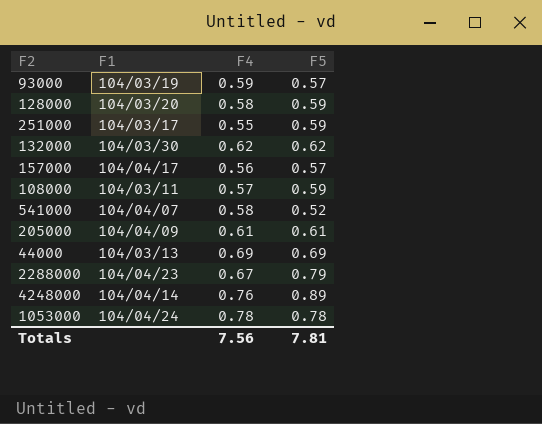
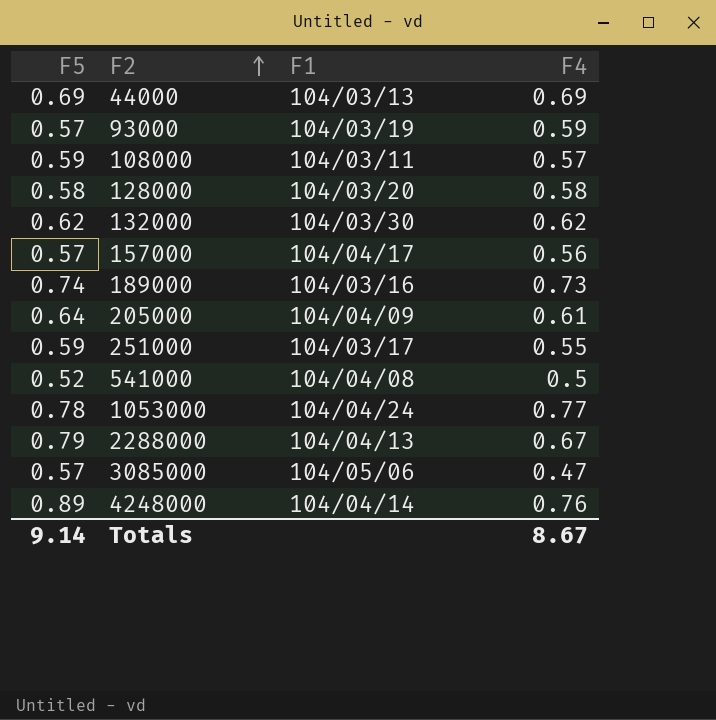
row order: none -> F2 ascending
column F5 | position: 4 -> 1
128000 | F5: 0.59 -> 0.58
row 189000: none -> 0.74 | 104/03/16 | 0.73
205000 | F5: 0.61 -> 0.64
541000 | F1: 104/04/07 -> 104/04/08
541000 | F4: 0.58 -> 0.5
1053000 | F4: 0.78 -> 0.77
2288000 | F1: 104/04/23 -> 104/04/13
row 3085000: none -> 0.57 | 104/05/06 | 0.47
Totals | F5: 7.81 -> 9.14
Totals | F4: 7.56 -> 8.67

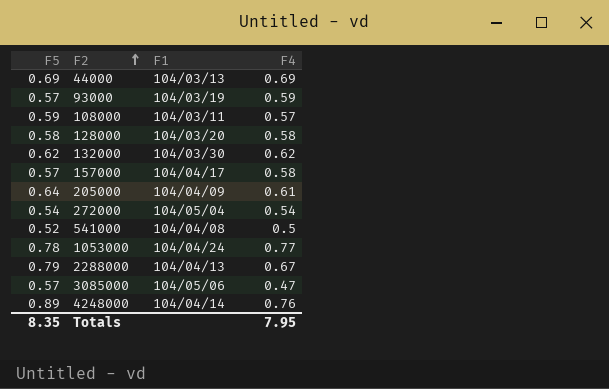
row 189000: 0.74 | 104/03/16 | 0.73 -> none
row 251000: 0.59 | 104/03/17 | 0.55 -> none
157000 | F4: 0.56 -> 0.58
row 272000: none -> 0.54 | 104/05/04 | 0.54
Totals | F5: 9.14 -> 8.35
Totals | F4: 8.67 -> 7.95

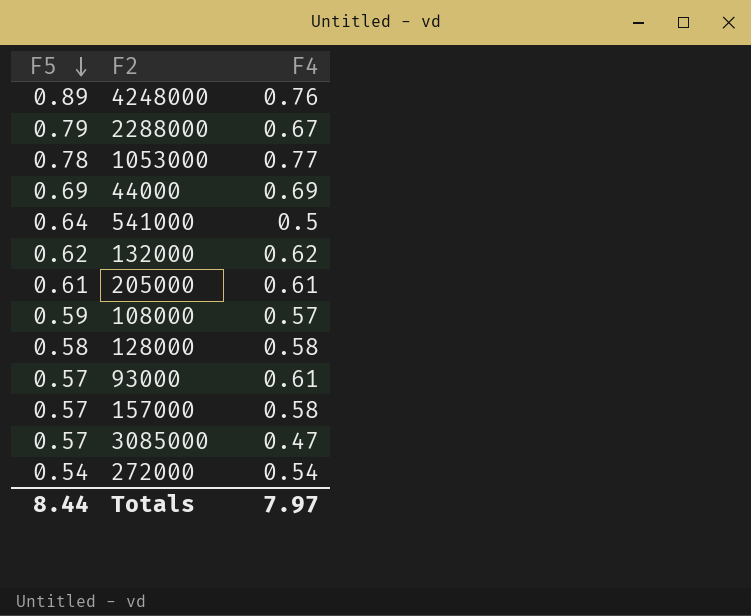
row order: F2 ascending -> F5 descending
column F1 | position: 3 -> none
541000 | F5: 0.52 -> 0.64
205000 | F5: 0.64 -> 0.61
93000 | F4: 0.59 -> 0.61
Totals | F5: 8.35 -> 8.44
Totals | F4: 7.95 -> 7.97

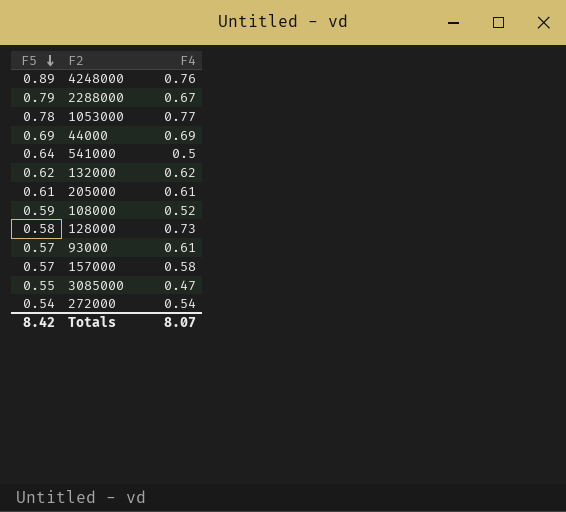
108000 | F4: 0.57 -> 0.52
128000 | F4: 0.58 -> 0.73
3085000 | F5: 0.57 -> 0.55
Totals | F5: 8.44 -> 8.42
Totals | F4: 7.97 -> 8.07

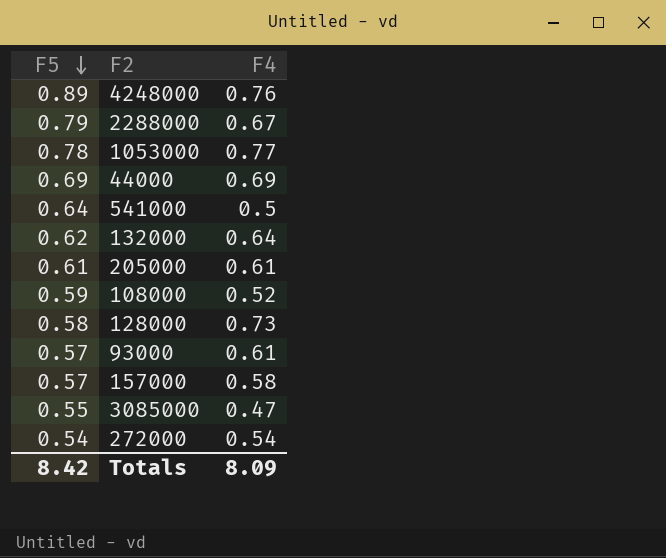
132000 | F4: 0.62 -> 0.64
Totals | F4: 8.07 -> 8.09

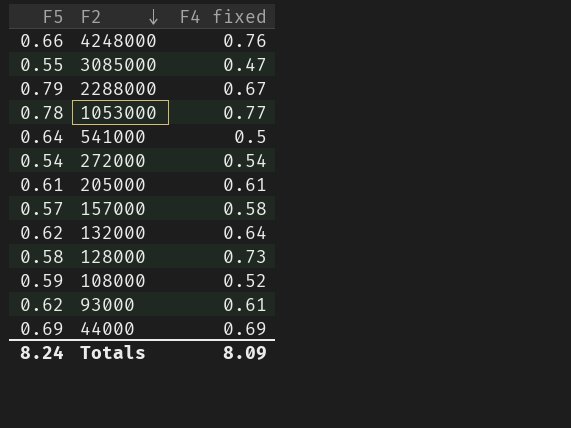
row order: F5 descending -> F2 descending
column name: F4 -> F4 fixed
4248000 | F5: 0.89 -> 0.66
93000 | F5: 0.57 -> 0.62
Totals | F5: 8.42 -> 8.24

